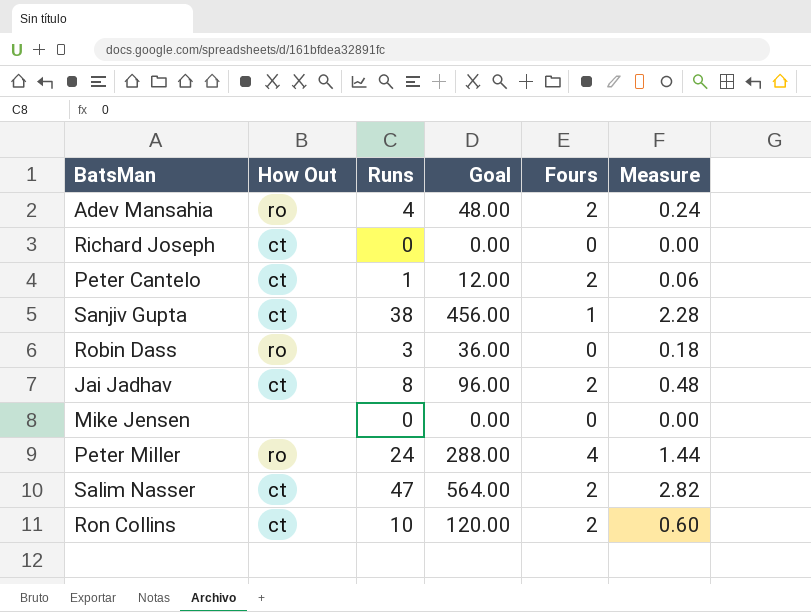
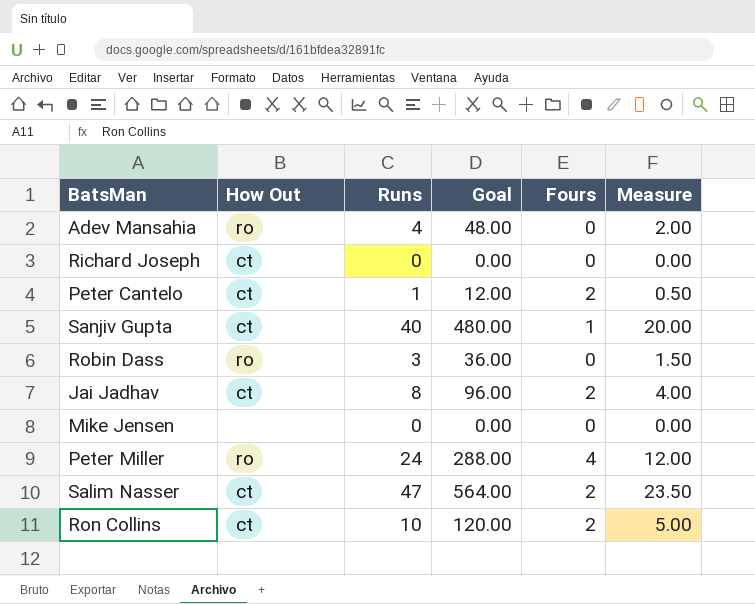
column Measure | formula: [Runs] * 0.06 -> [Runs] * 0.5
Adev Mansahia | Fours: 2 -> 0
Sanjiv Gupta | Runs: 38 -> 40
Sanjiv Gupta | Goal: 456.00 -> 480.00

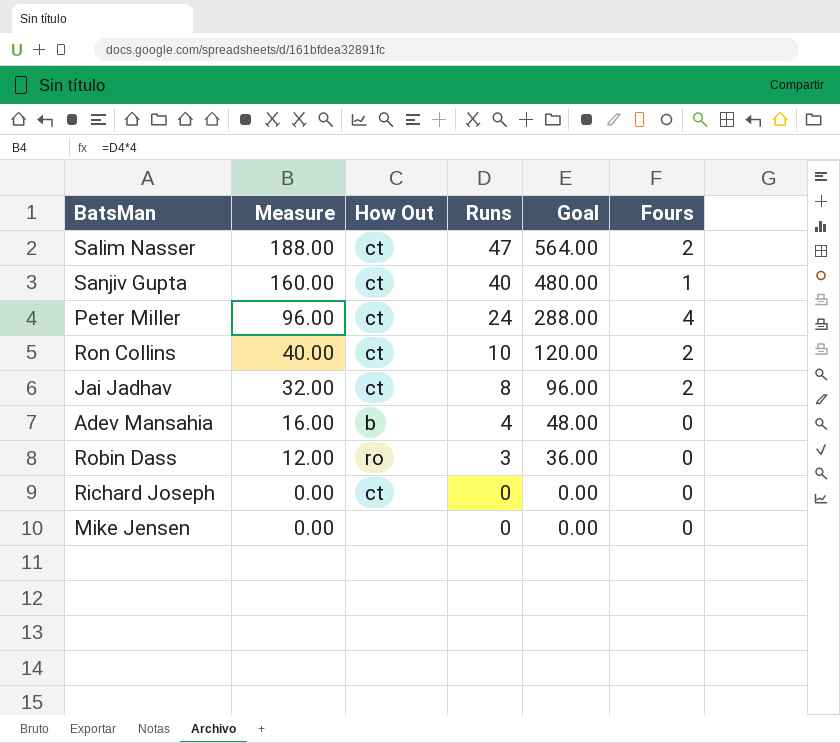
row order: none -> Measure descending
column Measure | formula: [Runs] * 0.5 -> [Runs] * 4
column Measure | position: 6 -> 2
row Peter Cantelo: ct | 1 | 12.00 | 2 | 0.50 -> none
Peter Miller | How Out: ro -> ct
Adev Mansahia | How Out: ro -> b

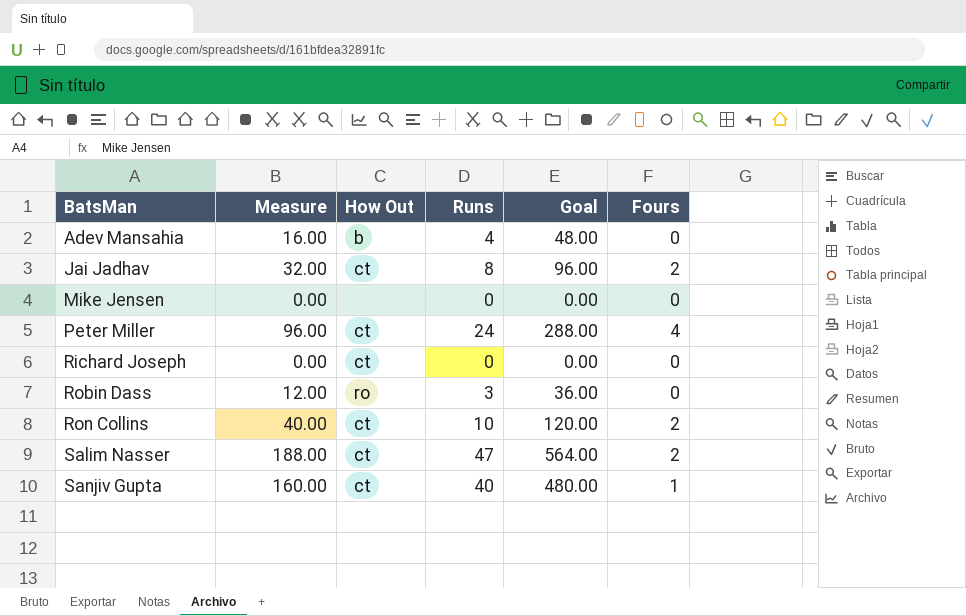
row order: Measure descending -> BatsMan ascending

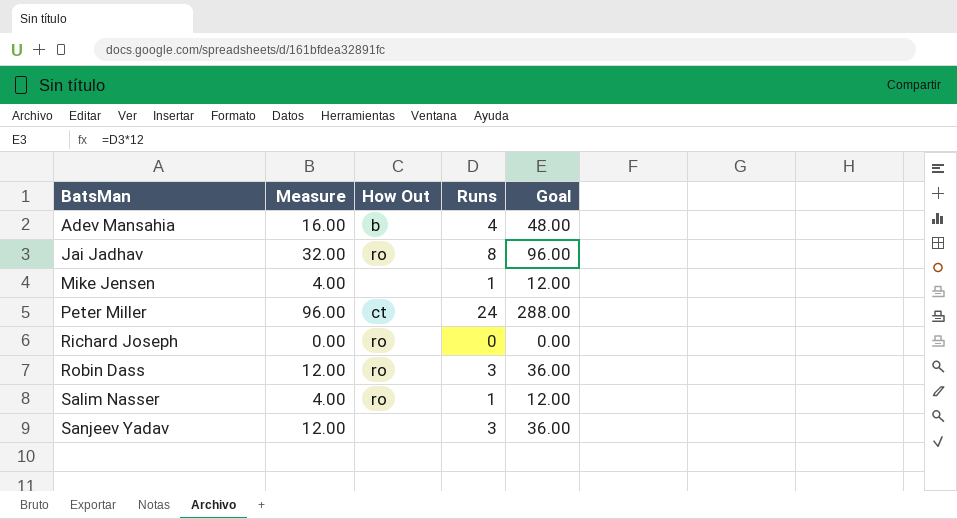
column Fours | position: 6 -> none
row Ron Collins: 40.00 | ct | 10 | 120.00 | 2 -> none
row Sanjiv Gupta: 160.00 | ct | 40 | 480.00 | 1 -> none
Jai Jadhav | How Out: ct -> ro
Mike Jensen | Measure: 0.00 -> 4.00
Mike Jensen | Runs: 0 -> 1
Mike Jensen | Goal: 0.00 -> 12.00
Richard Joseph | How Out: ct -> ro
Salim Nasser | Measure: 188.00 -> 4.00
Salim Nasser | How Out: ct -> ro
Salim Nasser | Runs: 47 -> 1
Salim Nasser | Goal: 564.00 -> 12.00
row Sanjeev Yadav: none -> 12.00 | none | 3 | 36.00

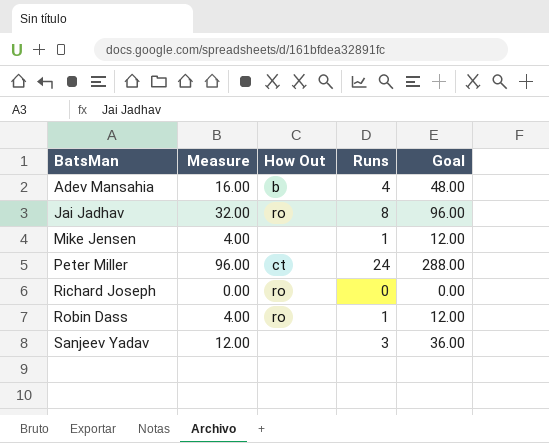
row Salim Nasser: 4.00 | ro | 1 | 12.00 -> none
Robin Dass | Measure: 12.00 -> 4.00
Robin Dass | Runs: 3 -> 1
Robin Dass | Goal: 36.00 -> 12.00

